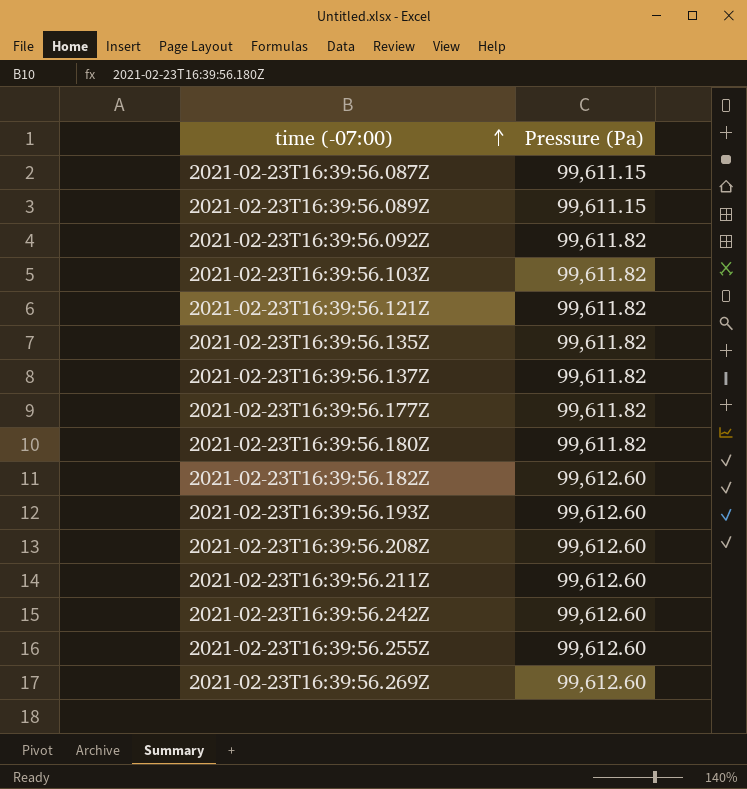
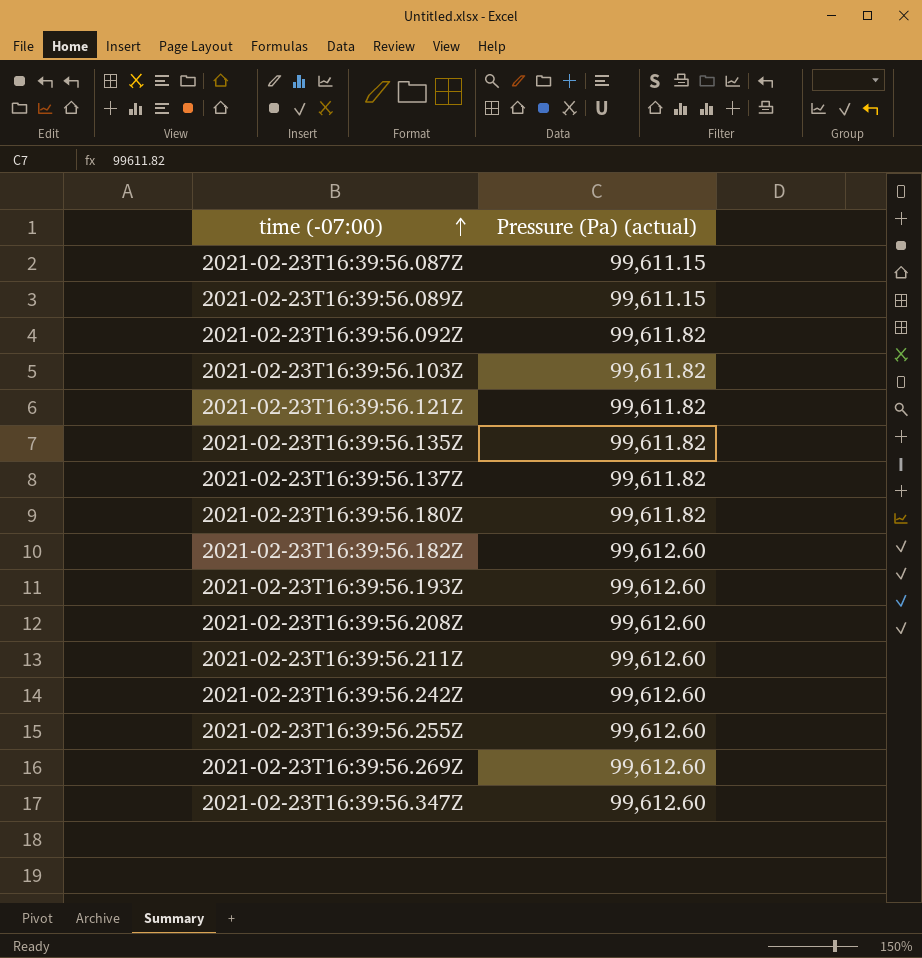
column name: Pressure (Pa) -> Pressure (Pa) (actual)
row 2021-02-23T16:39:56.177Z: 99,611.82 -> none
row 2021-02-23T16:39:56.347Z: none -> 99,612.60

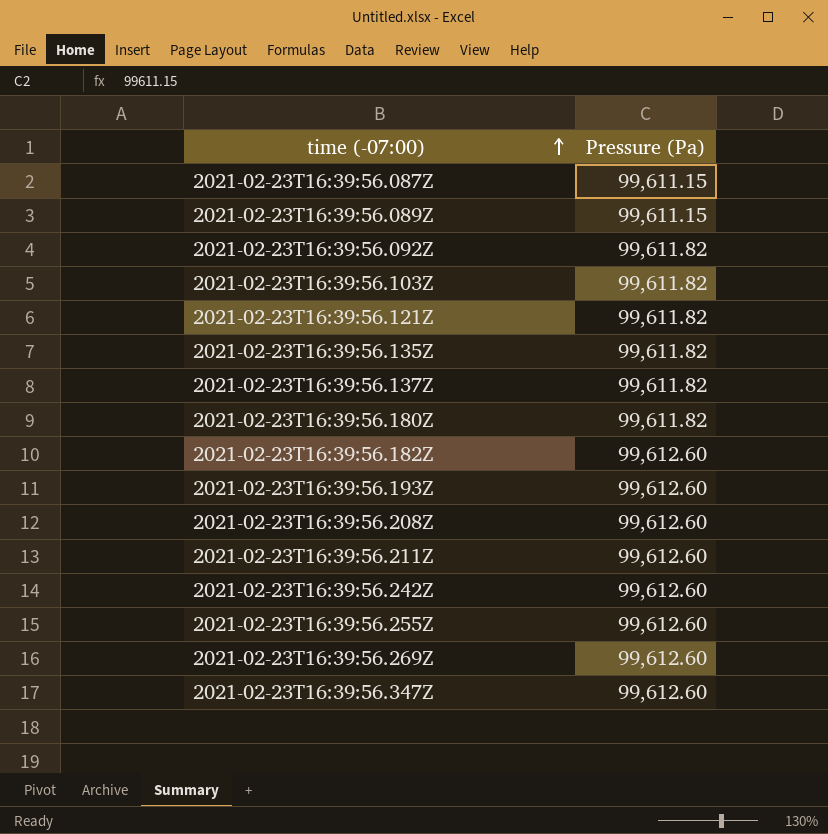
column name: Pressure (Pa) (actual) -> Pressure (Pa)

